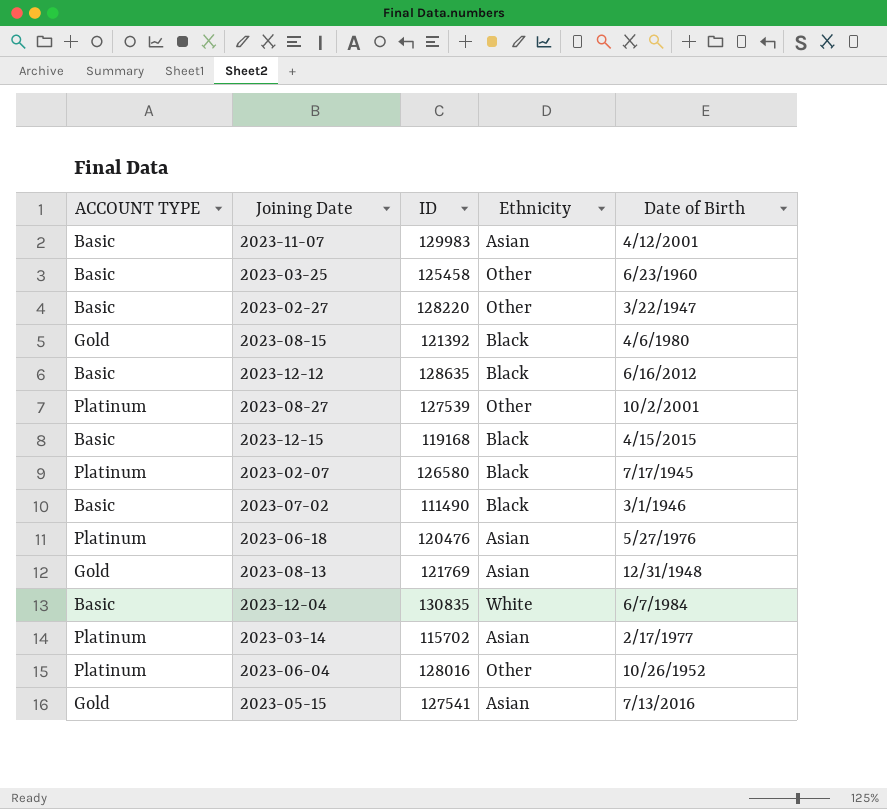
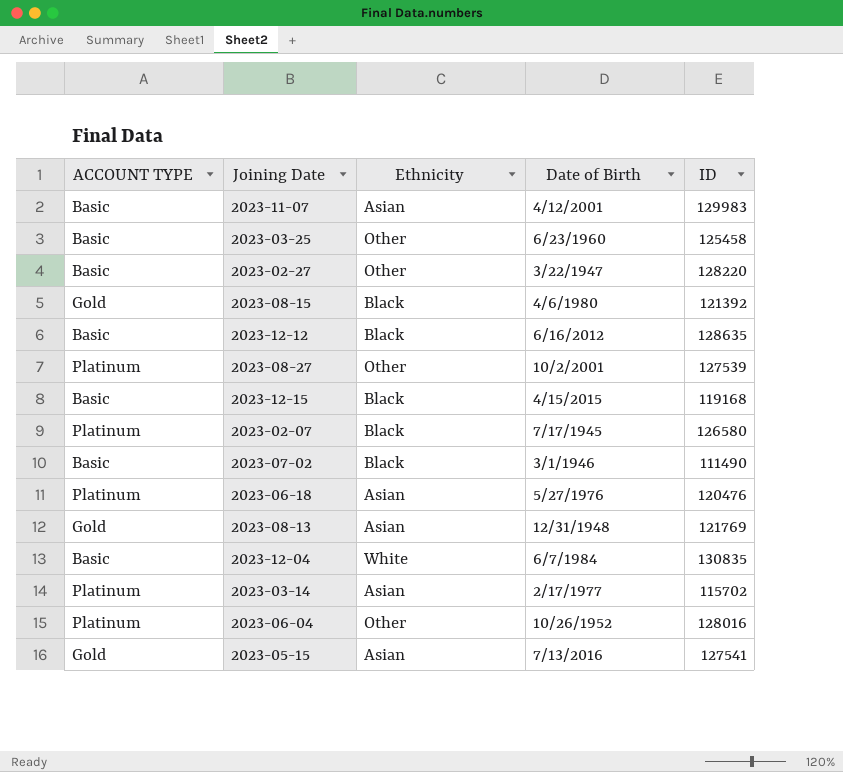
column ID | position: 3 -> 5

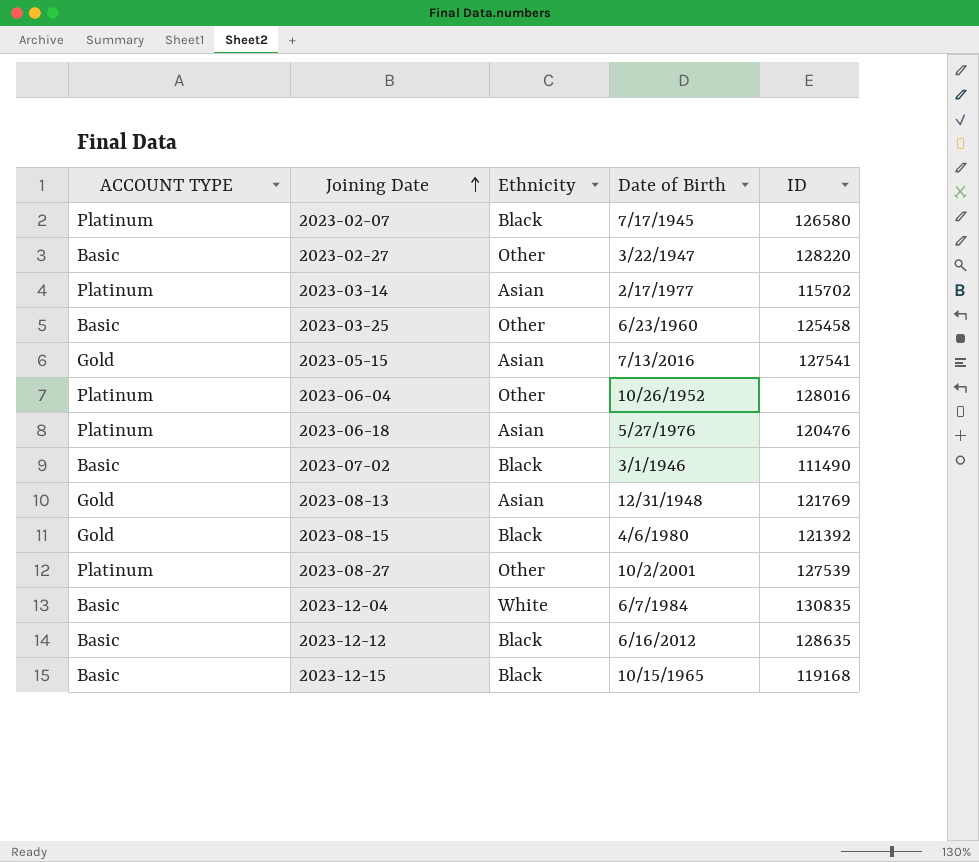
row order: none -> Joining Date ascending
row 2023-11-07: Basic | Asian | 4/12/2001 | 129983 -> none
2023-12-15 | Date of Birth: 4/15/2015 -> 10/15/1965

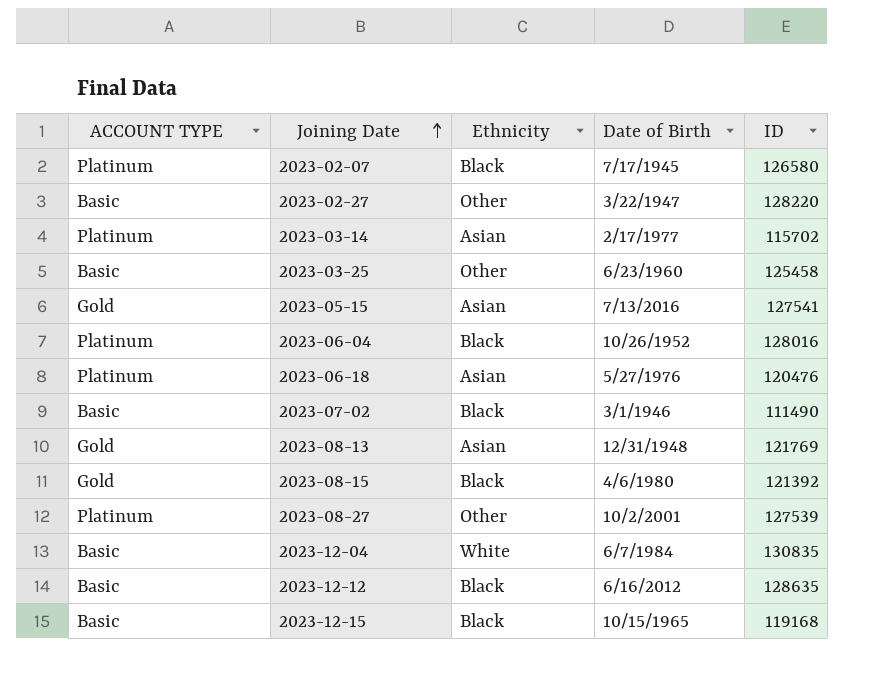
2023-06-04 | Ethnicity: Other -> Black

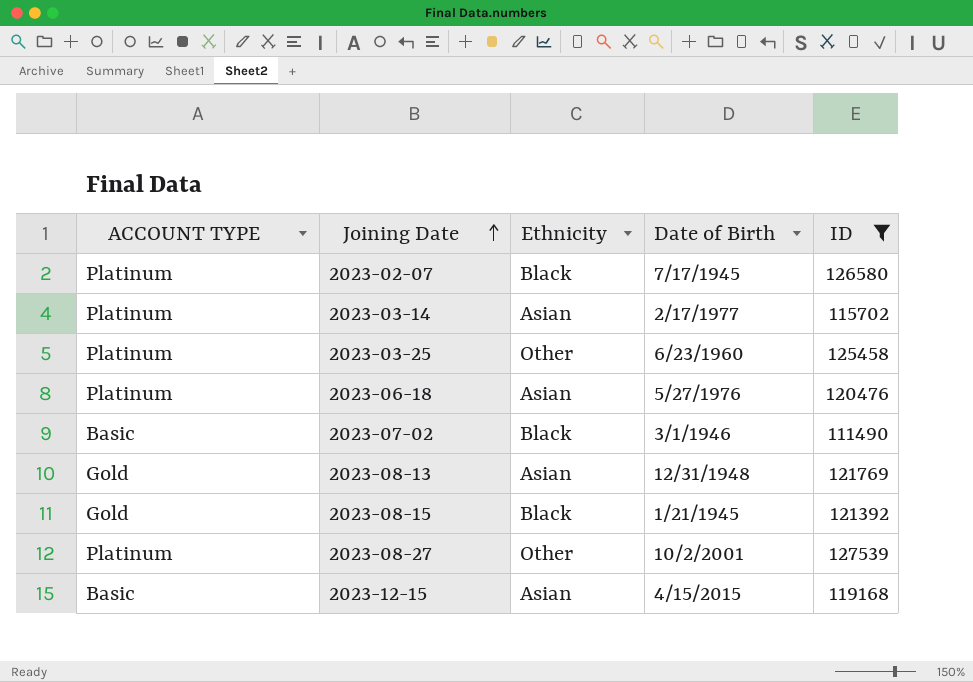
filter: none -> ID <= 127539
2023-03-25 | ACCOUNT TYPE: Basic -> Platinum
2023-08-15 | Date of Birth: 4/6/1980 -> 1/21/1945
2023-12-15 | Ethnicity: Black -> Asian
2023-12-15 | Date of Birth: 10/15/1965 -> 4/15/2015

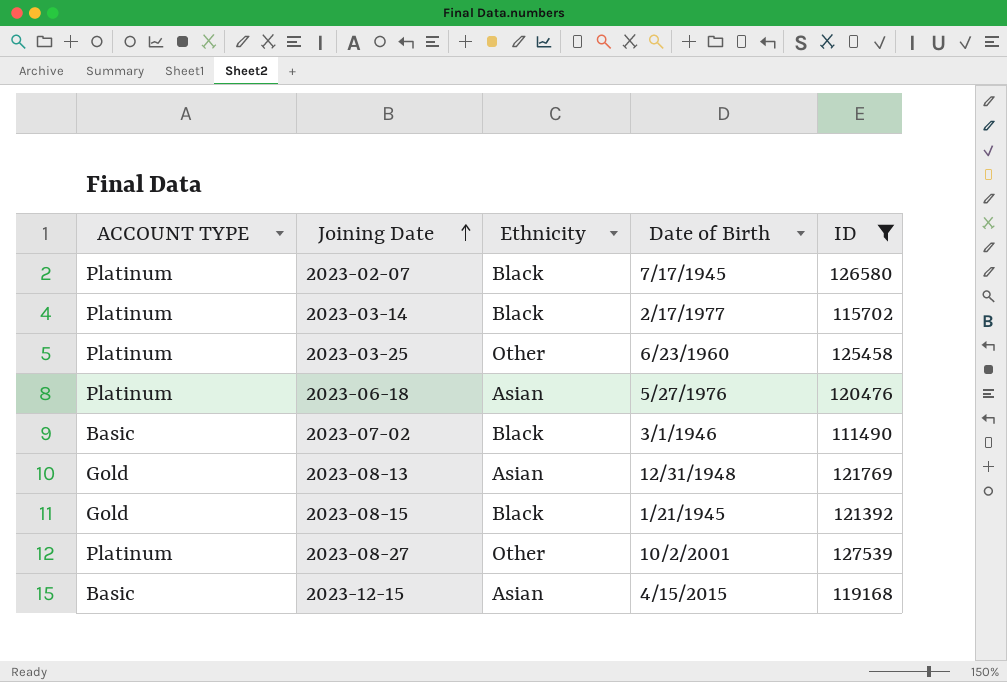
2023-03-14 | Ethnicity: Asian -> Black

